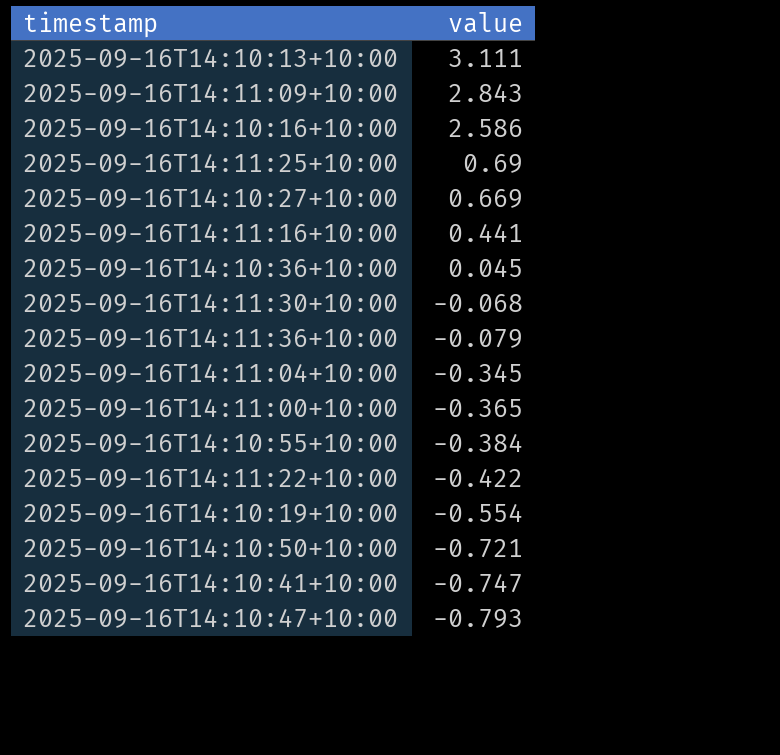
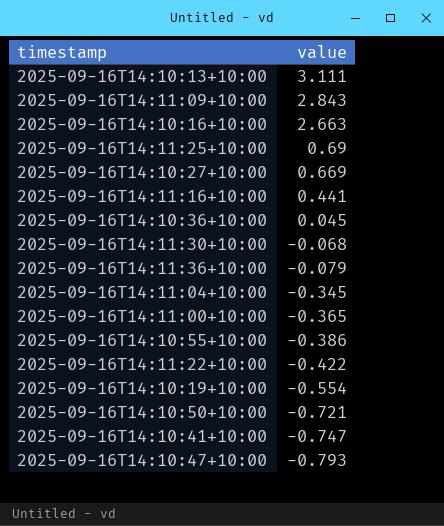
2025-09-16T14:10:16+10:00 | value: 2.586 -> 2.663
2025-09-16T14:10:55+10:00 | value: -0.384 -> -0.386

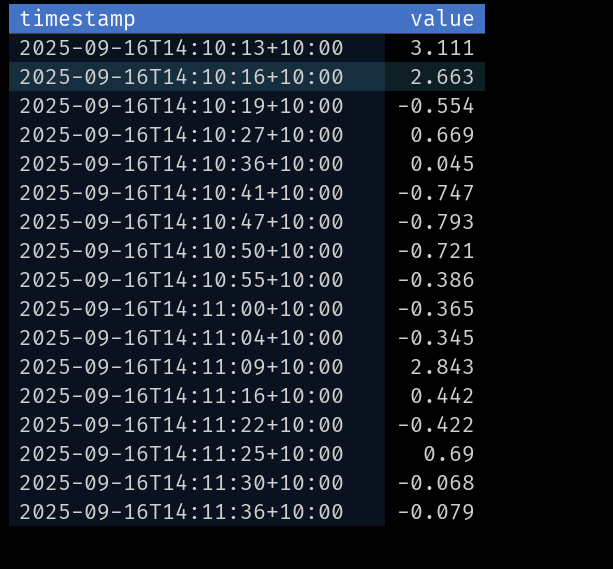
row order: value descending -> timestamp ascending
2025-09-16T14:11:16+10:00 | value: 0.441 -> 0.442

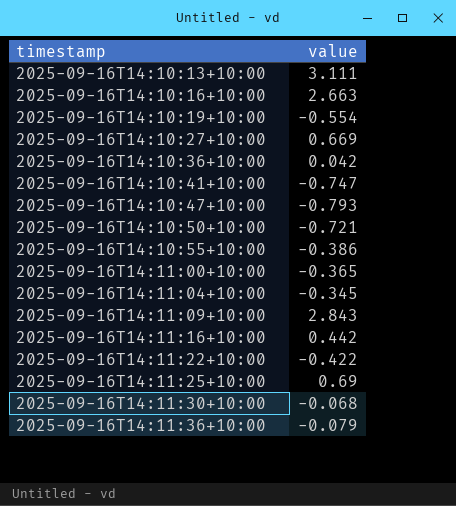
2025-09-16T14:10:36+10:00 | value: 0.045 -> 0.042

